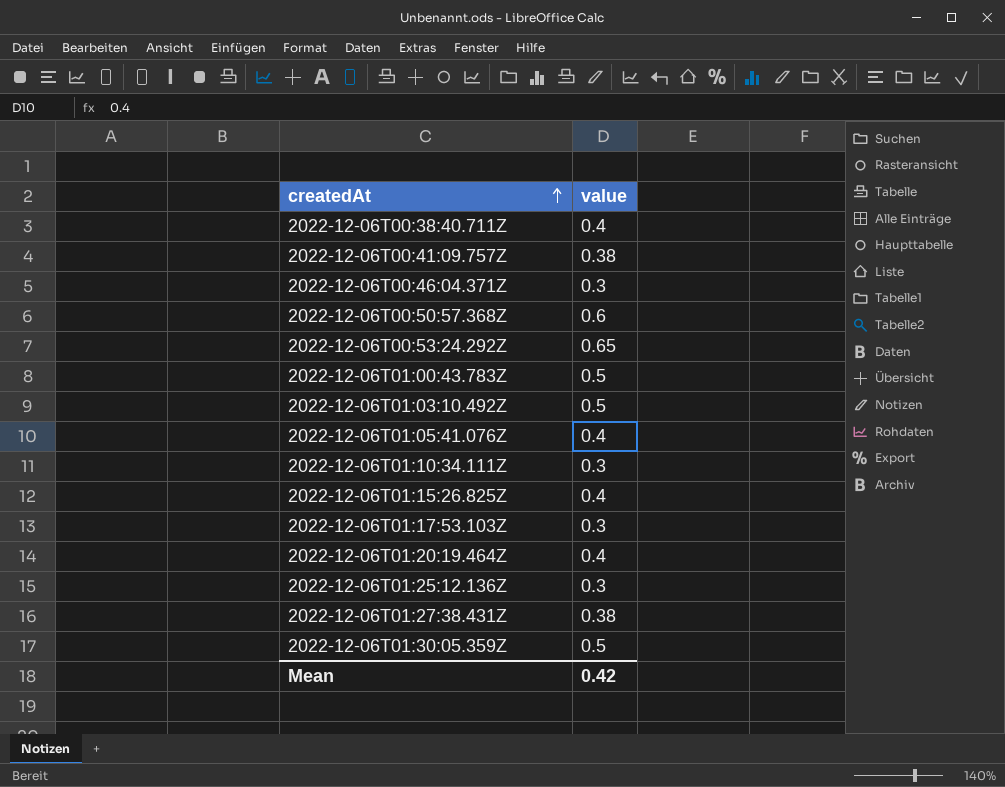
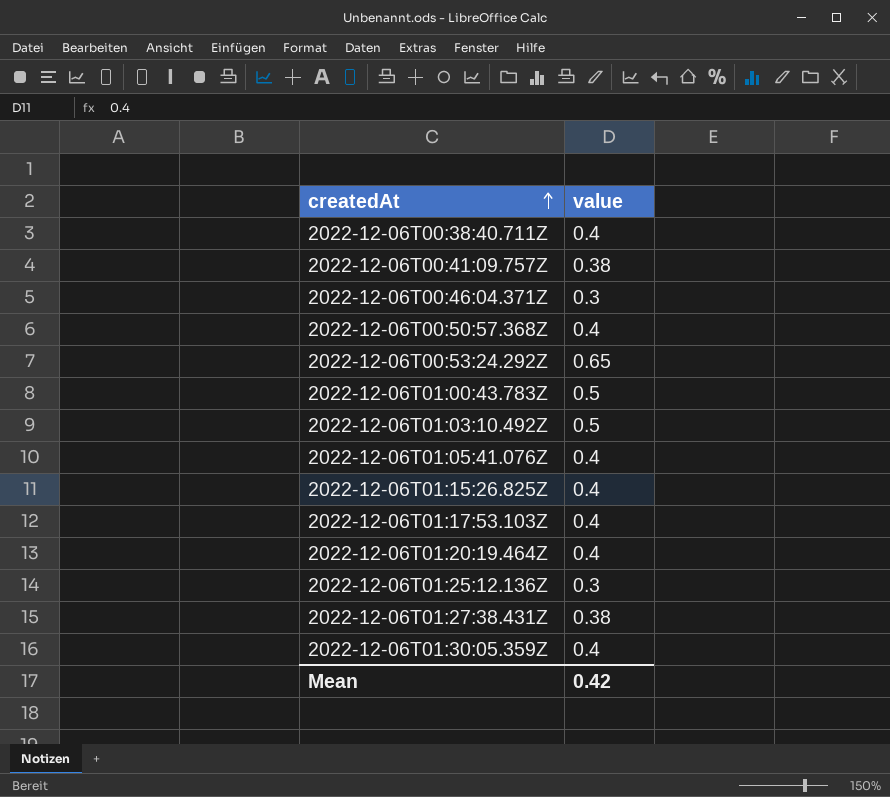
row 2022-12-06T01:10:34.111Z: 0.3 -> none
2022-12-06T00:50:57.368Z | value: 0.6 -> 0.4
2022-12-06T01:17:53.103Z | value: 0.3 -> 0.4
2022-12-06T01:30:05.359Z | value: 0.5 -> 0.4

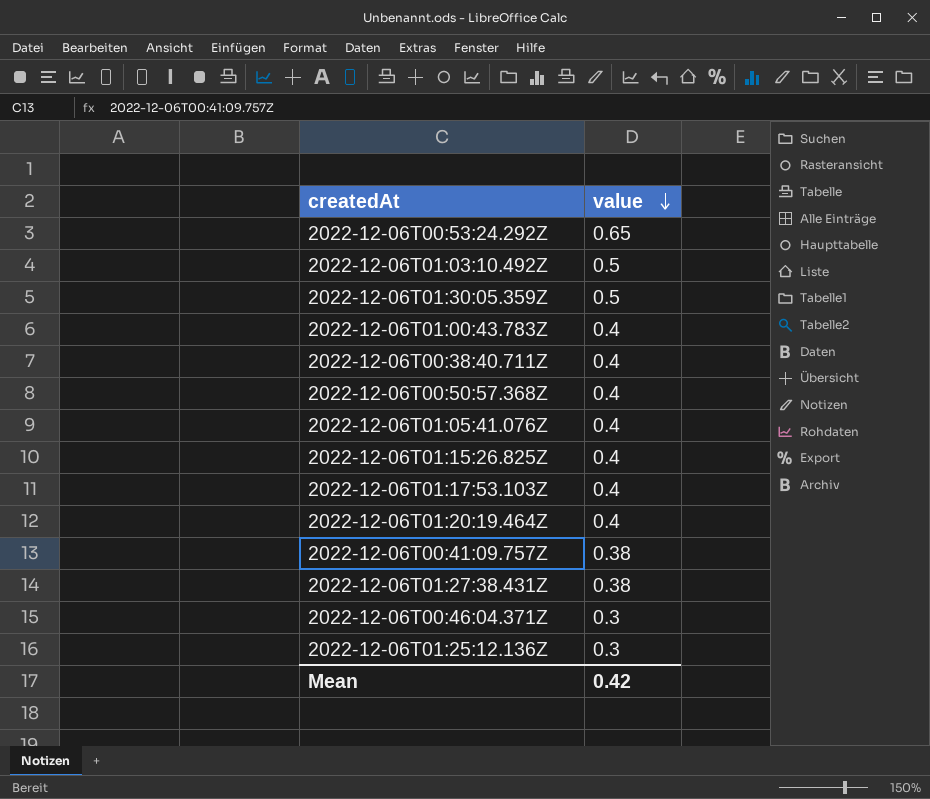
row order: createdAt ascending -> value descending
2022-12-06T01:30:05.359Z | value: 0.4 -> 0.5
2022-12-06T01:00:43.783Z | value: 0.5 -> 0.4

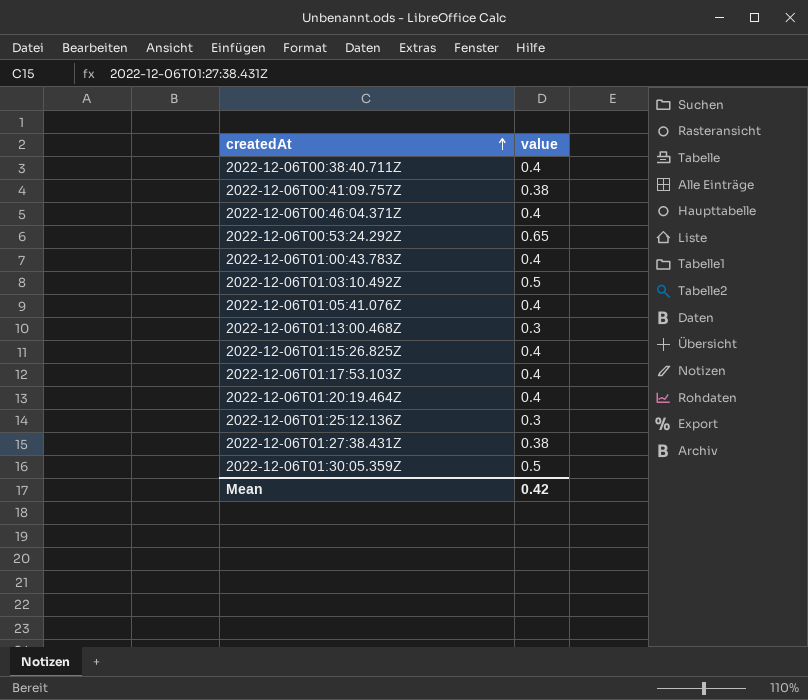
row order: value descending -> createdAt ascending
row 2022-12-06T00:50:57.368Z: 0.4 -> none
2022-12-06T00:46:04.371Z | value: 0.3 -> 0.4
row 2022-12-06T01:13:00.468Z: none -> 0.3

